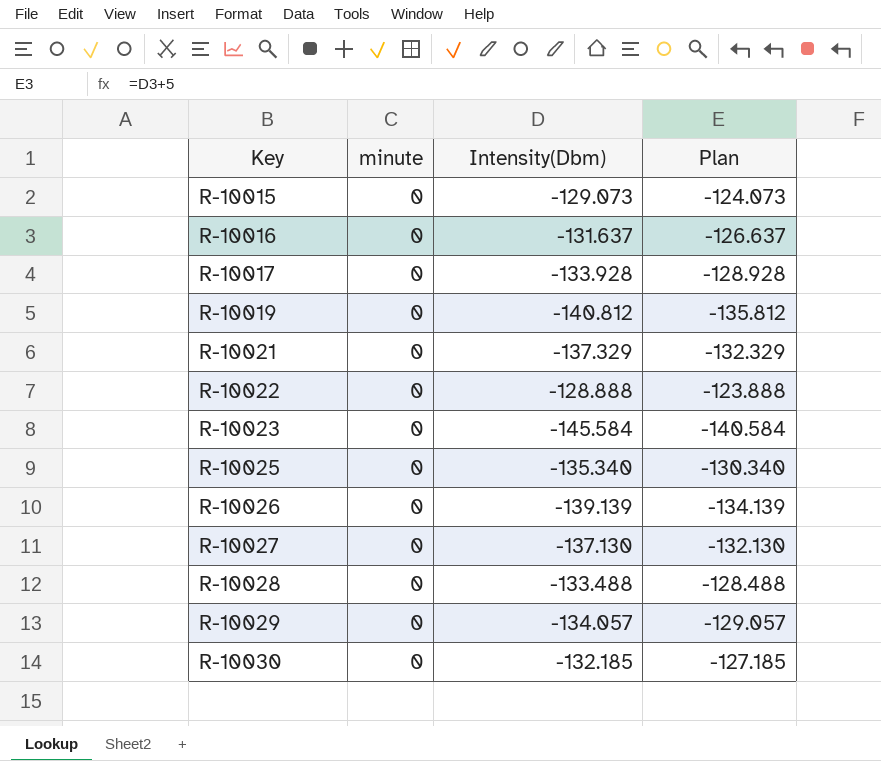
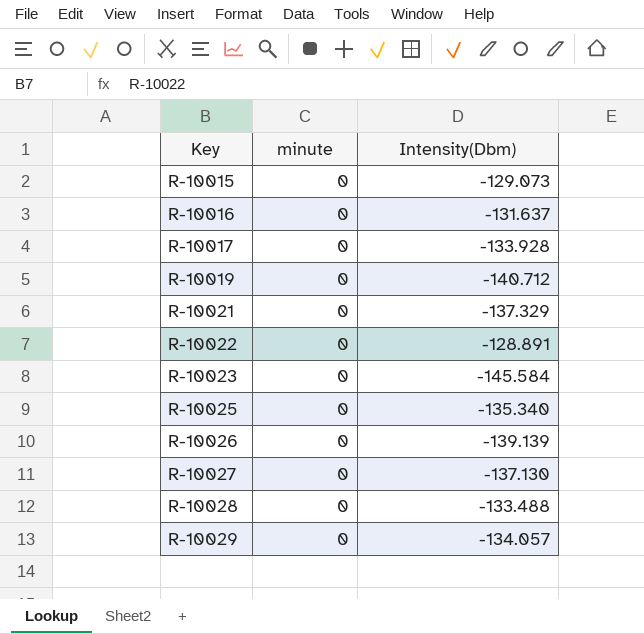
column Plan | formula: [Intensity(Dbm)] + 5 -> none
row R-10030: 0 | -132.185 | -127.185 -> none
R-10019 | Intensity(Dbm): -140.812 -> -140.712
R-10022 | Intensity(Dbm): -128.888 -> -128.891

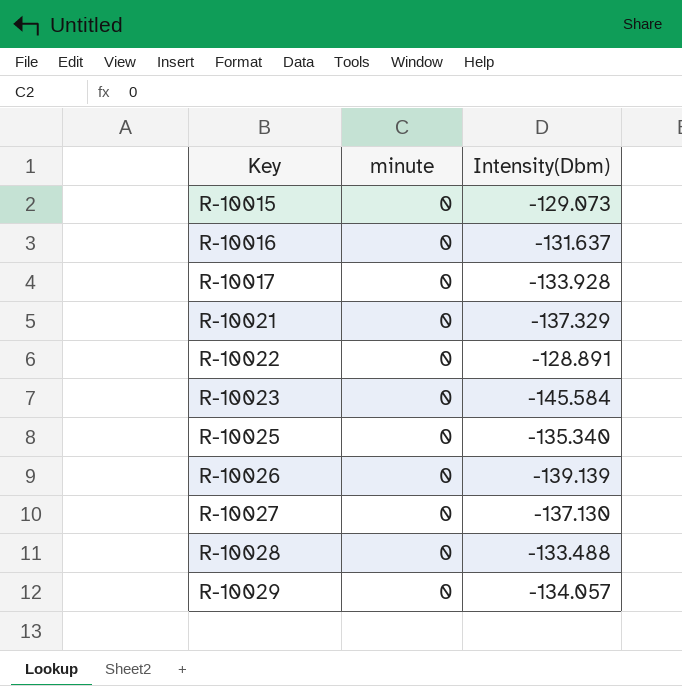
row R-10019: 0 | -140.712 -> none

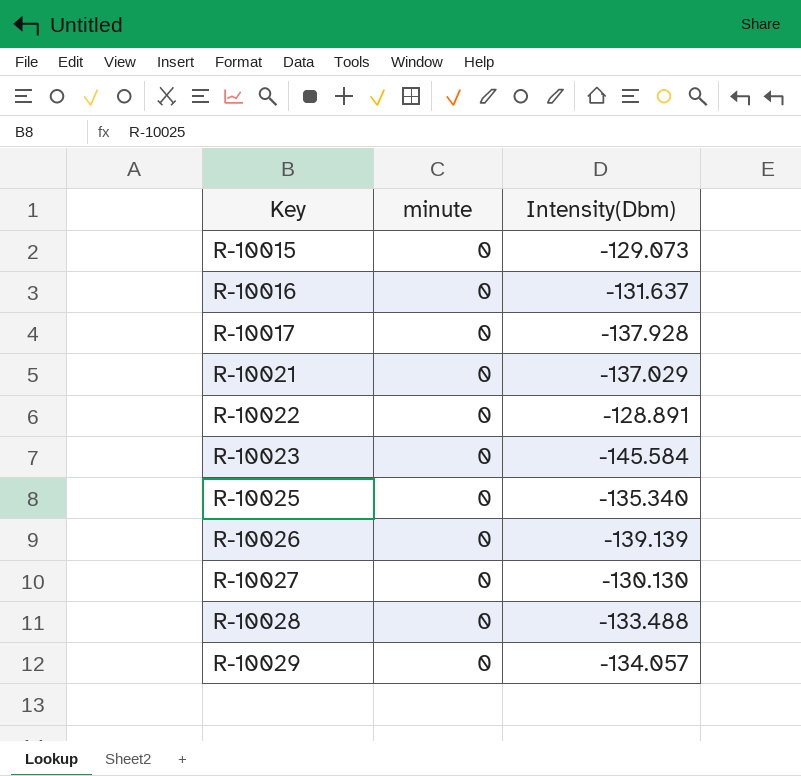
R-10017 | Intensity(Dbm): -133.928 -> -137.928
R-10021 | Intensity(Dbm): -137.329 -> -137.029
R-10027 | Intensity(Dbm): -137.130 -> -130.130

